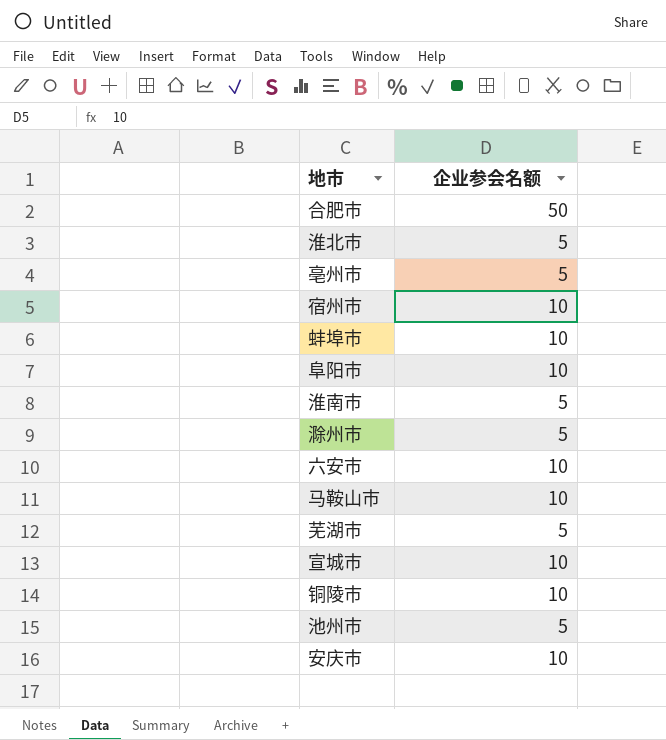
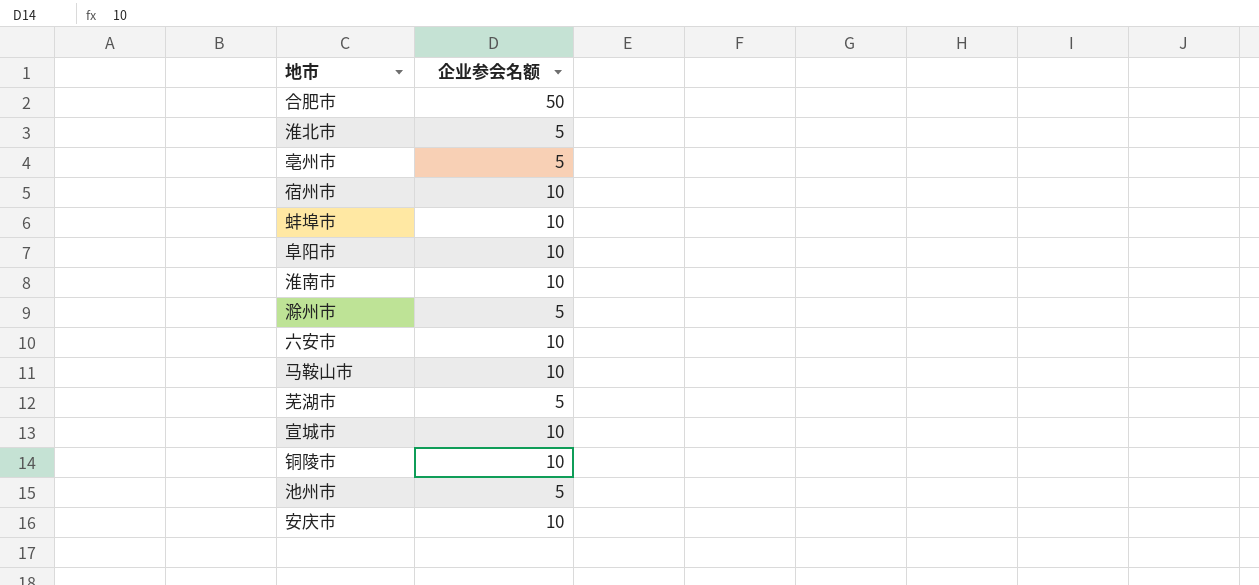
淮南市 | 企业参会名额: 5 -> 10

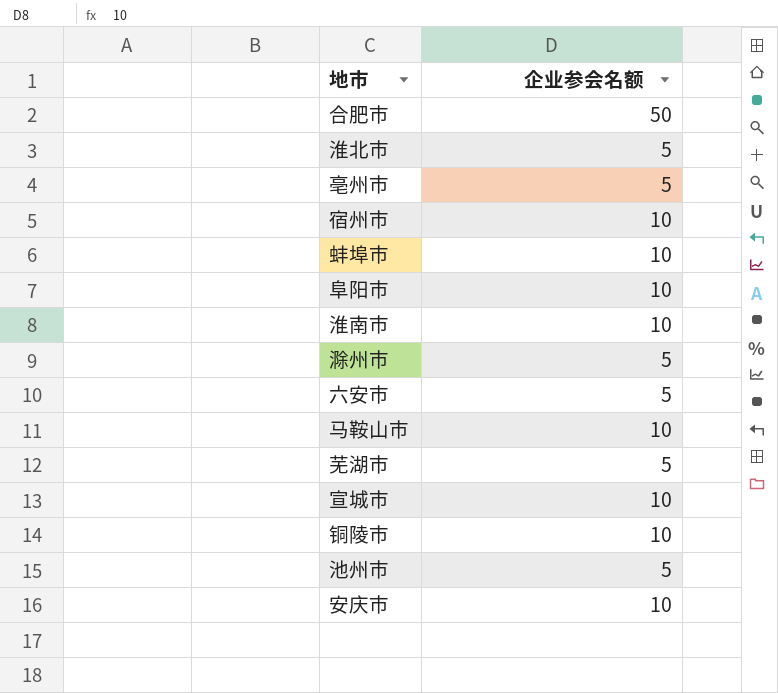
六安市 | 企业参会名额: 10 -> 5

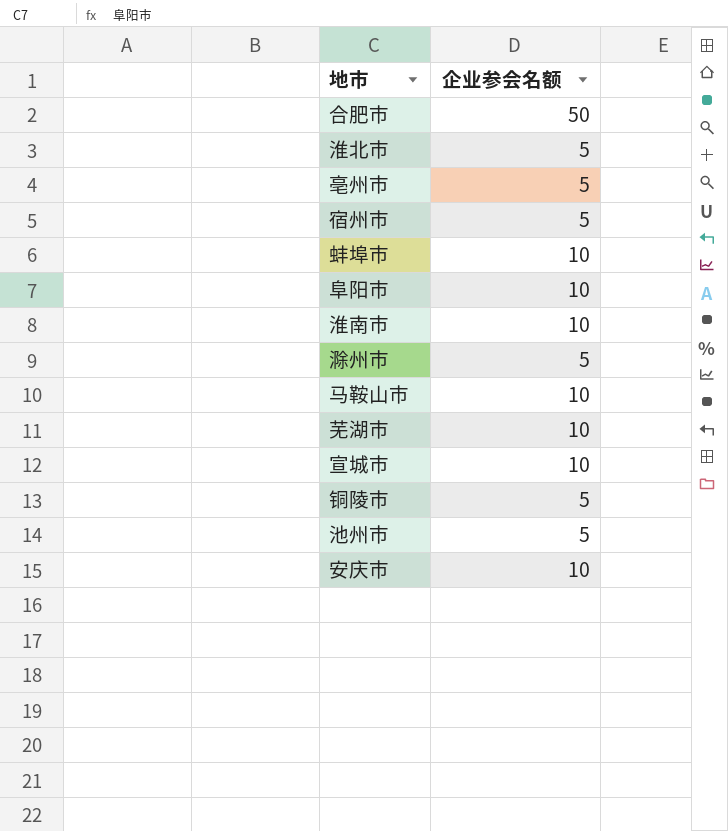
row 六安市: 5 -> none
宿州市 | 企业参会名额: 10 -> 5
芜湖市 | 企业参会名额: 5 -> 10
铜陵市 | 企业参会名额: 10 -> 5

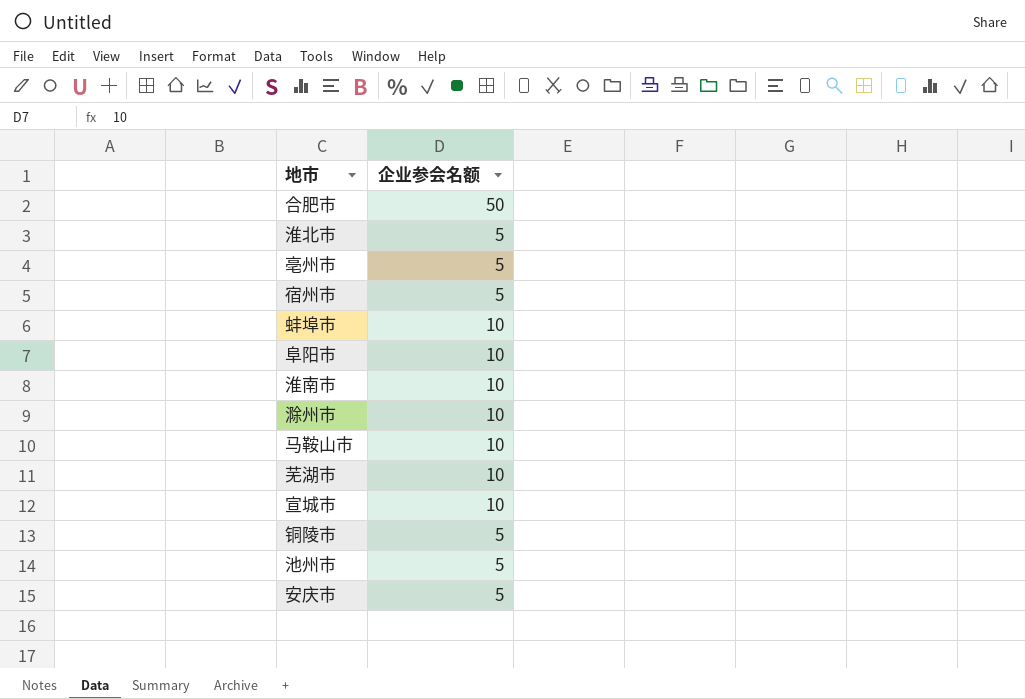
滁州市 | 企业参会名额: 5 -> 10
安庆市 | 企业参会名额: 10 -> 5

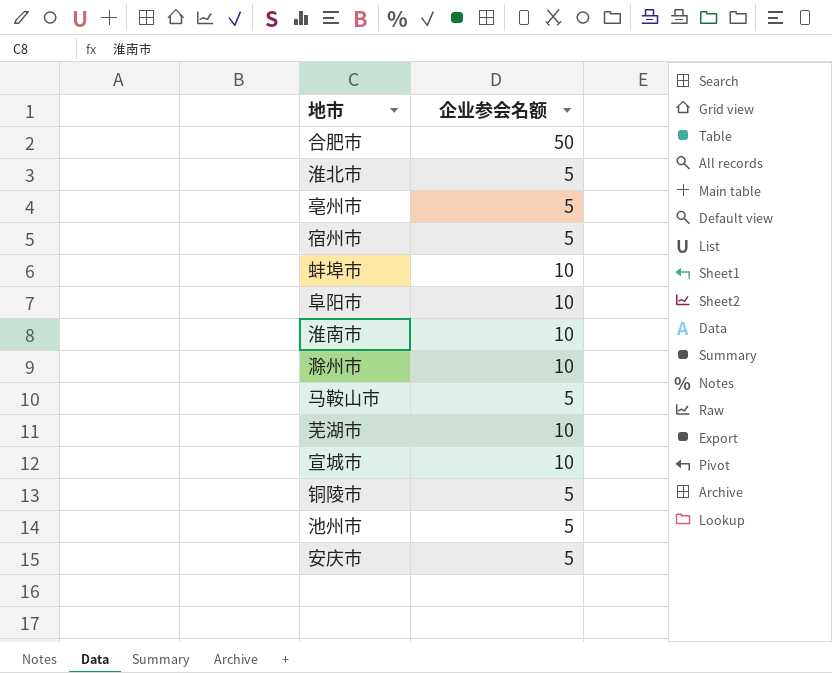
马鞍山市 | 企业参会名额: 10 -> 5

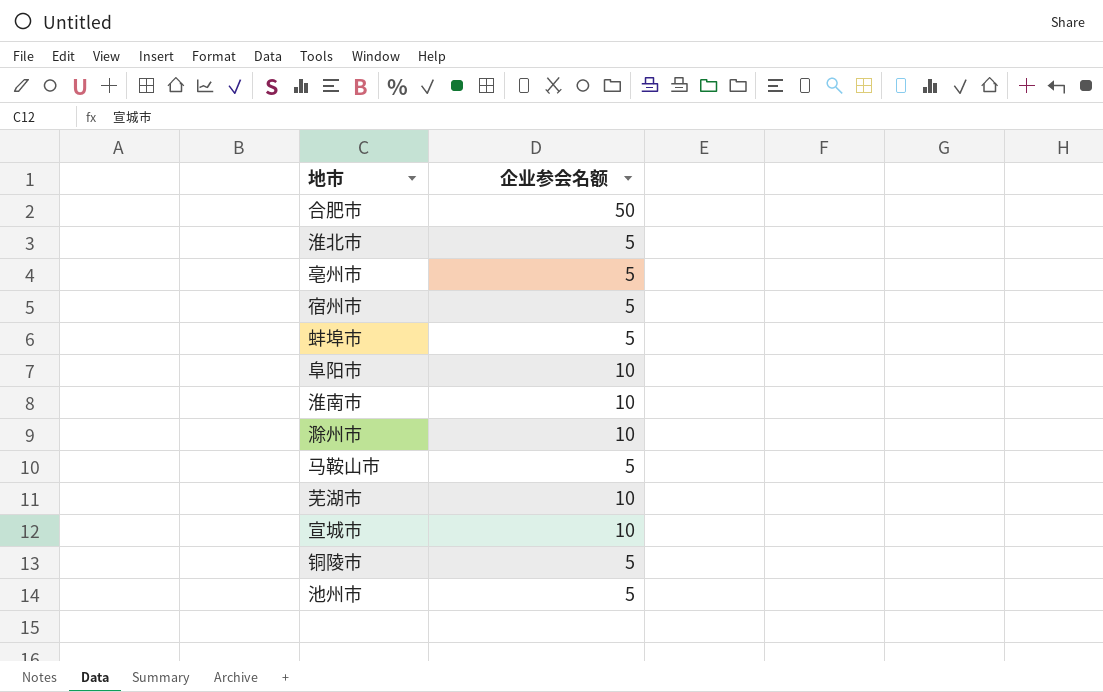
row 安庆市: 5 -> none
蚌埠市 | 企业参会名额: 10 -> 5

